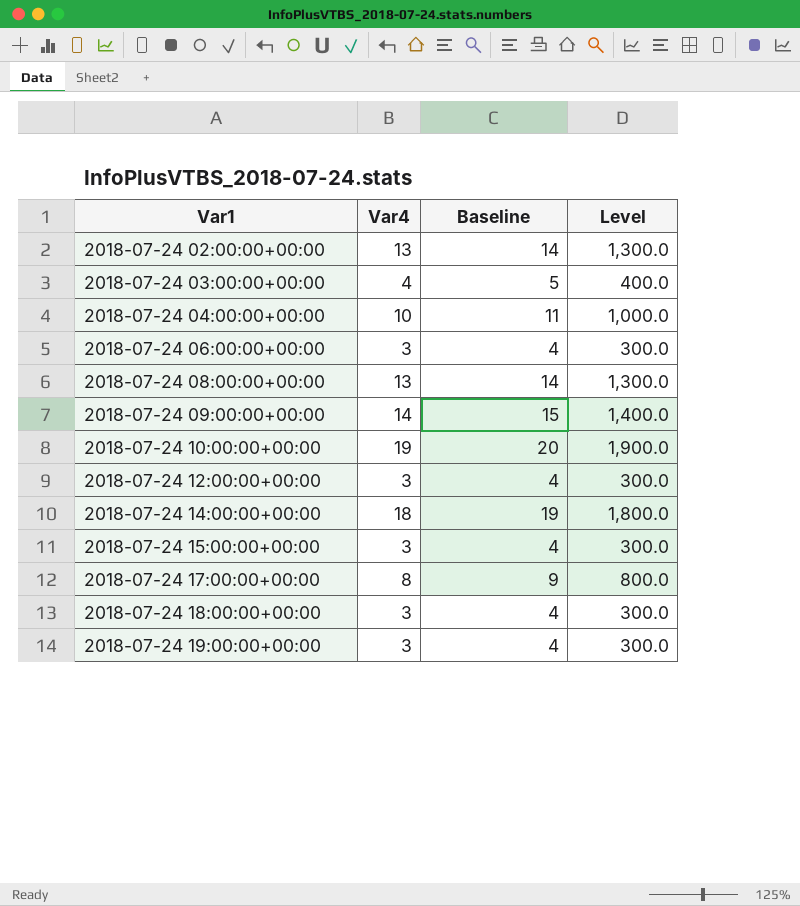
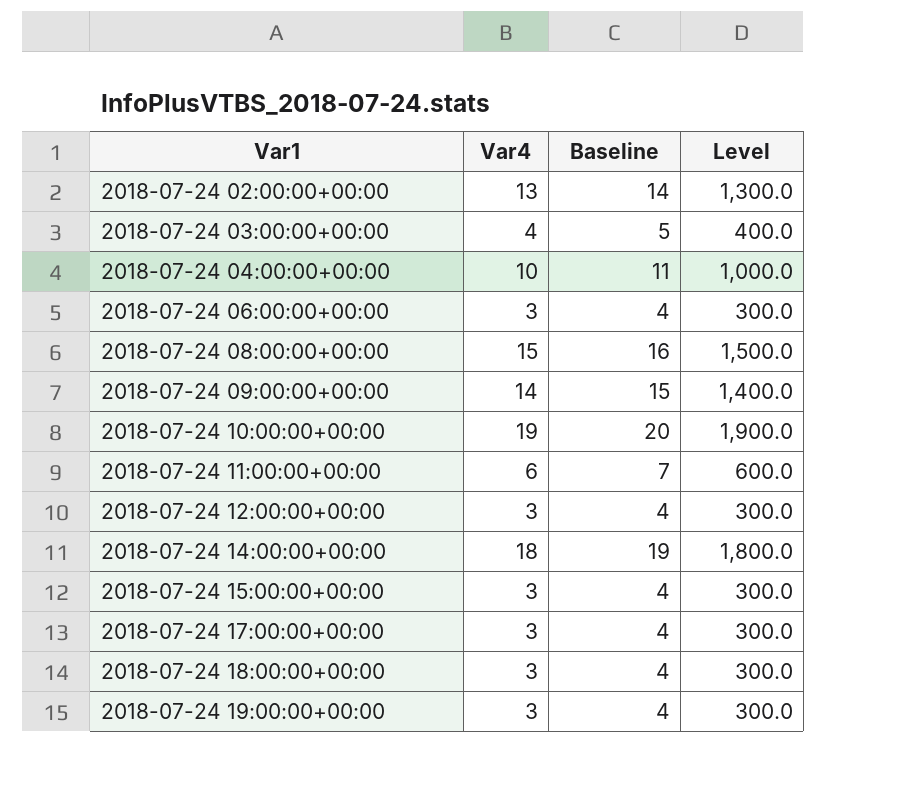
2018-07-24 08:00:00+00:00 | Var4: 13 -> 15
2018-07-24 08:00:00+00:00 | Baseline: 14 -> 16
2018-07-24 08:00:00+00:00 | Level: 1,300.0 -> 1,500.0
row 2018-07-24 11:00:00+00:00: none -> 6 | 7 | 600.0
2018-07-24 17:00:00+00:00 | Var4: 8 -> 3
2018-07-24 17:00:00+00:00 | Baseline: 9 -> 4
2018-07-24 17:00:00+00:00 | Level: 800.0 -> 300.0

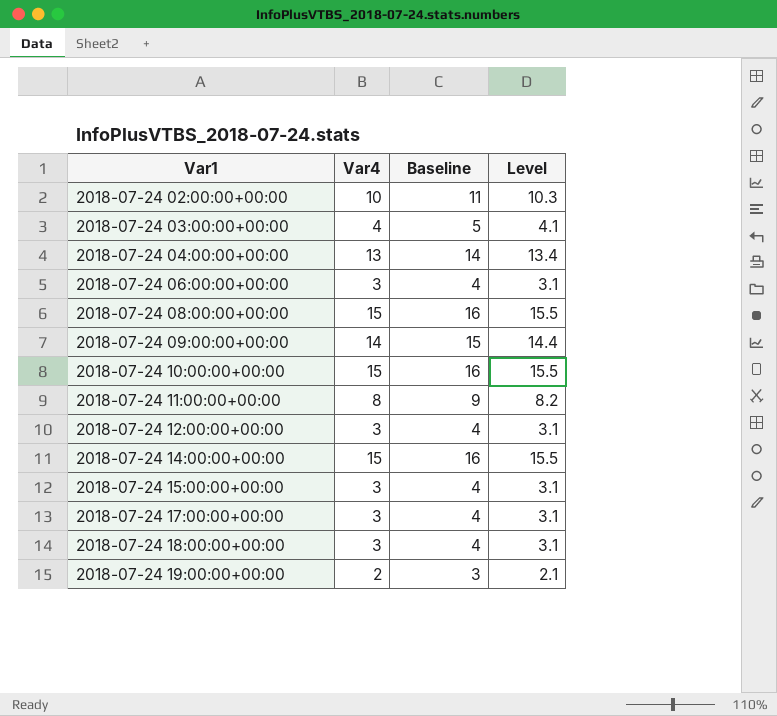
column Level | formula: [Var4] * 100 -> [Var4] * 1.03
2018-07-24 02:00:00+00:00 | Var4: 13 -> 10
2018-07-24 02:00:00+00:00 | Baseline: 14 -> 11
2018-07-24 04:00:00+00:00 | Var4: 10 -> 13
2018-07-24 04:00:00+00:00 | Baseline: 11 -> 14
2018-07-24 10:00:00+00:00 | Var4: 19 -> 15
2018-07-24 10:00:00+00:00 | Baseline: 20 -> 16
2018-07-24 11:00:00+00:00 | Var4: 6 -> 8
2018-07-24 11:00:00+00:00 | Baseline: 7 -> 9
2018-07-24 14:00:00+00:00 | Var4: 18 -> 15
2018-07-24 14:00:00+00:00 | Baseline: 19 -> 16
2018-07-24 19:00:00+00:00 | Var4: 3 -> 2
2018-07-24 19:00:00+00:00 | Baseline: 4 -> 3

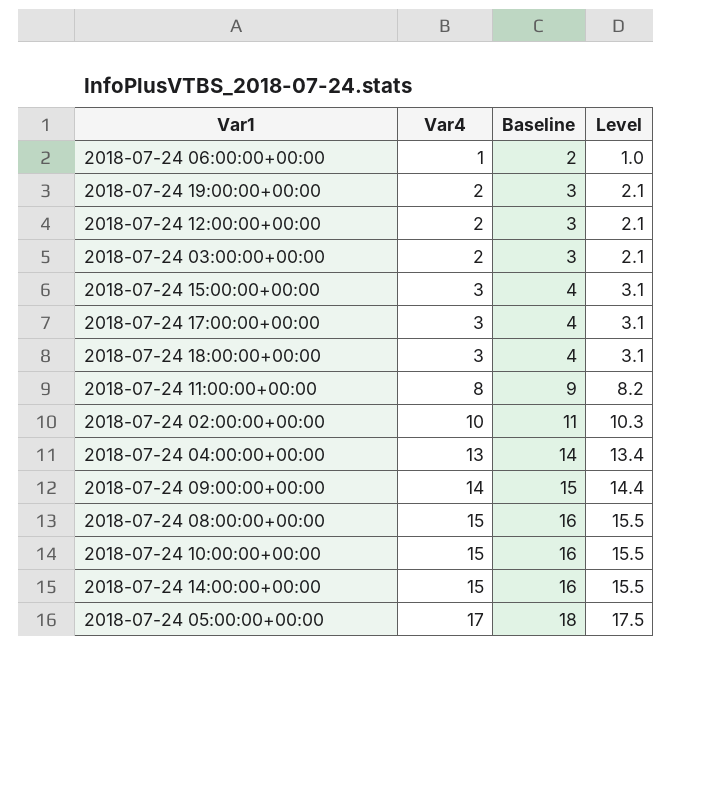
row order: Var1 ascending -> Var4 ascending
2018-07-24 06:00:00+00:00 | Var4: 3 -> 1
2018-07-24 06:00:00+00:00 | Baseline: 4 -> 2
2018-07-24 06:00:00+00:00 | Level: 3.1 -> 1.0
2018-07-24 12:00:00+00:00 | Var4: 3 -> 2
2018-07-24 12:00:00+00:00 | Baseline: 4 -> 3
2018-07-24 12:00:00+00:00 | Level: 3.1 -> 2.1
2018-07-24 03:00:00+00:00 | Var4: 4 -> 2
2018-07-24 03:00:00+00:00 | Baseline: 5 -> 3
2018-07-24 03:00:00+00:00 | Level: 4.1 -> 2.1
row 2018-07-24 05:00:00+00:00: none -> 17 | 18 | 17.5

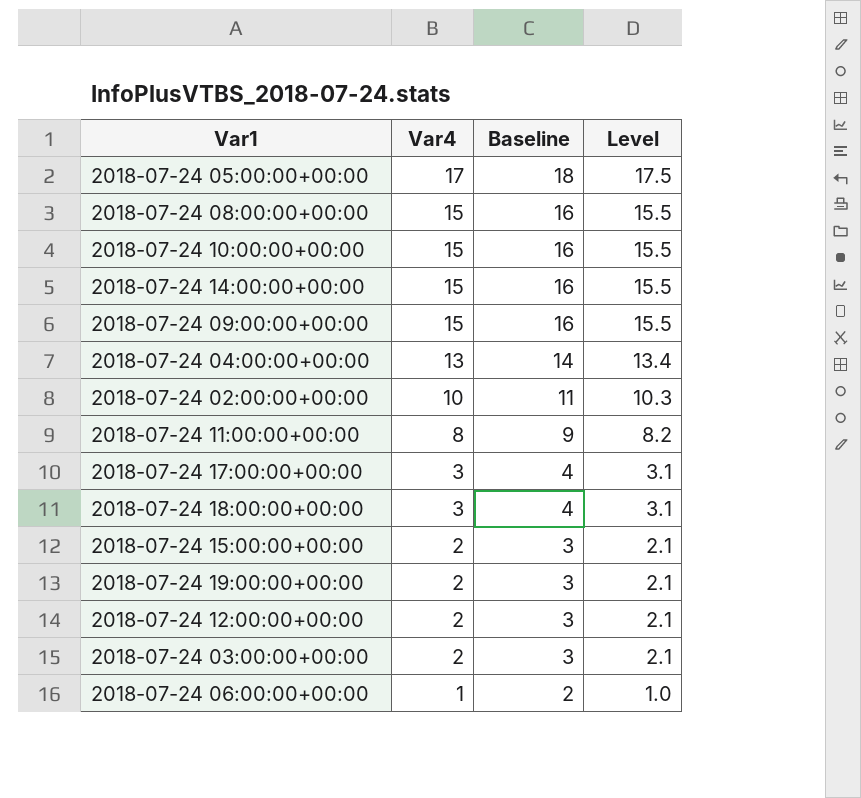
row order: Var4 ascending -> Var4 descending
2018-07-24 09:00:00+00:00 | Var4: 14 -> 15
2018-07-24 09:00:00+00:00 | Baseline: 15 -> 16
2018-07-24 09:00:00+00:00 | Level: 14.4 -> 15.5
2018-07-24 15:00:00+00:00 | Var4: 3 -> 2
2018-07-24 15:00:00+00:00 | Baseline: 4 -> 3
2018-07-24 15:00:00+00:00 | Level: 3.1 -> 2.1

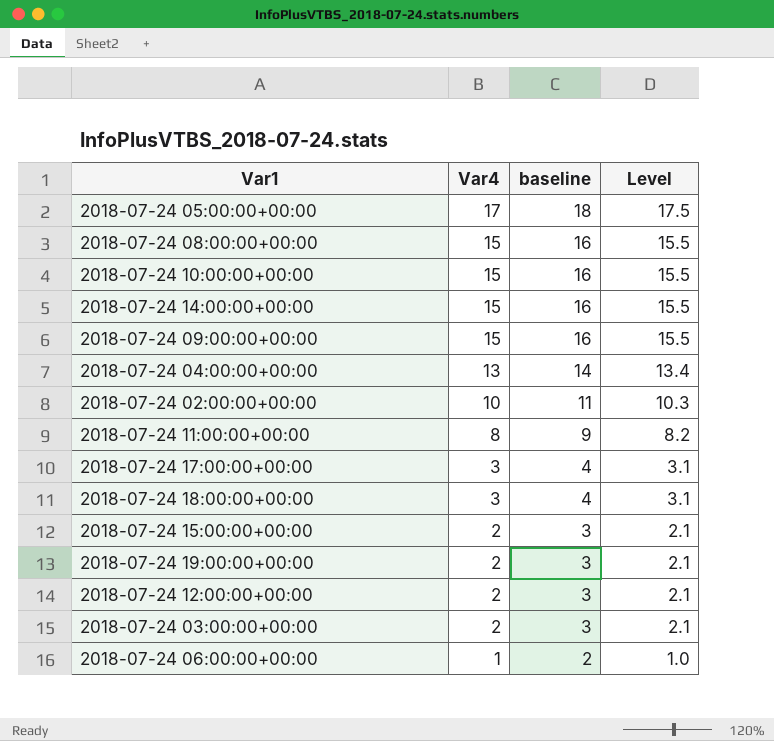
column name: Baseline -> baseline

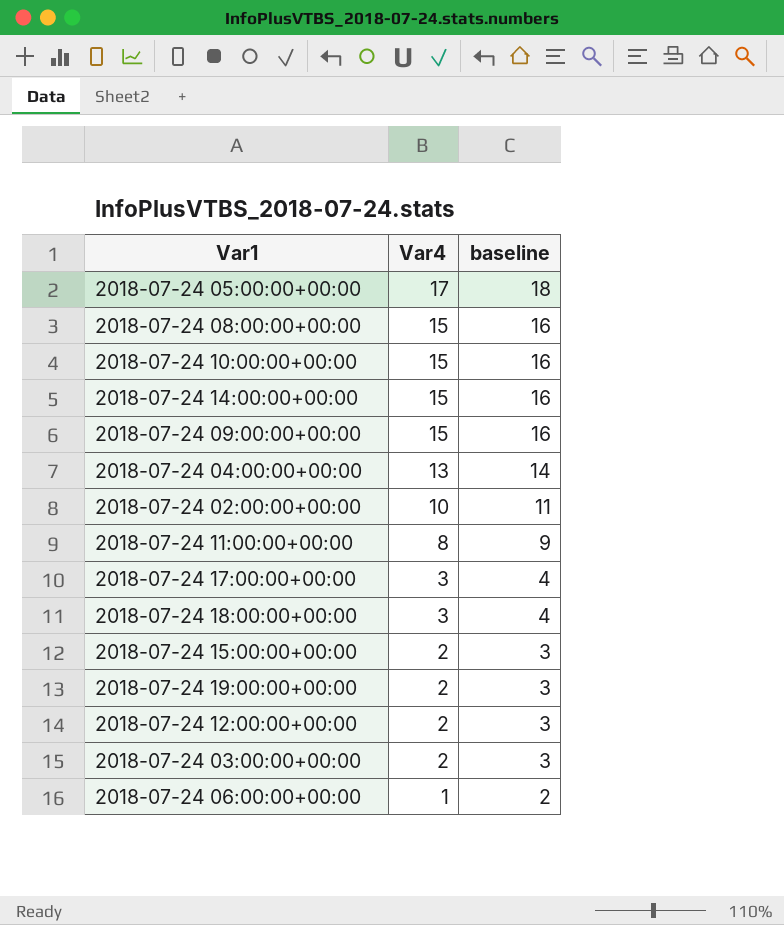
column Level | formula: [Var4] * 1.03 -> none

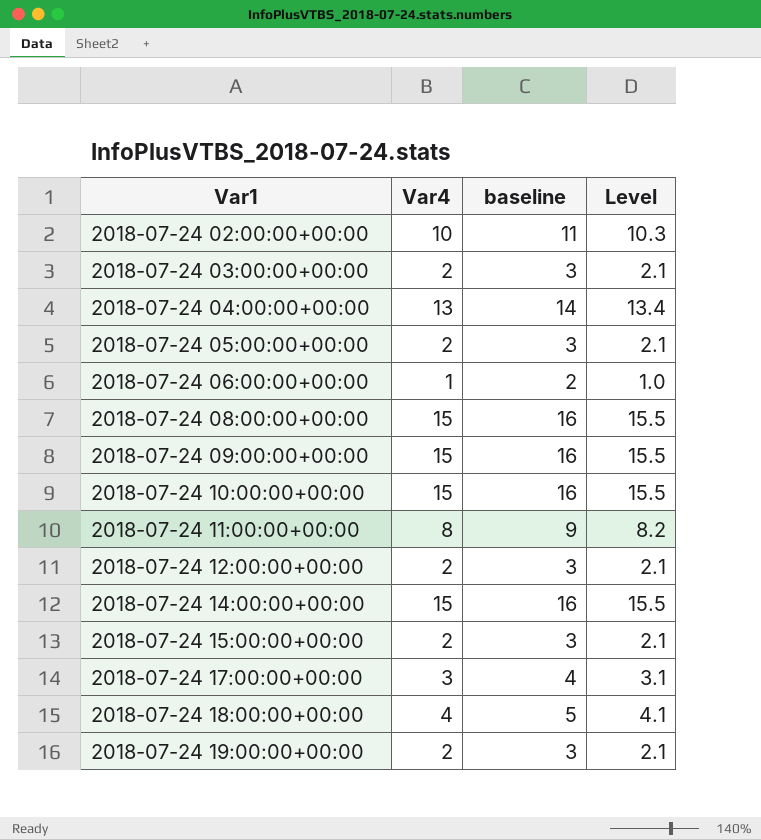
row order: Var4 descending -> Var1 ascending
column Level | formula: none -> [Var4] * 1.03
2018-07-24 05:00:00+00:00 | Var4: 17 -> 2
2018-07-24 05:00:00+00:00 | baseline: 18 -> 3
2018-07-24 18:00:00+00:00 | Var4: 3 -> 4
2018-07-24 18:00:00+00:00 | baseline: 4 -> 5

